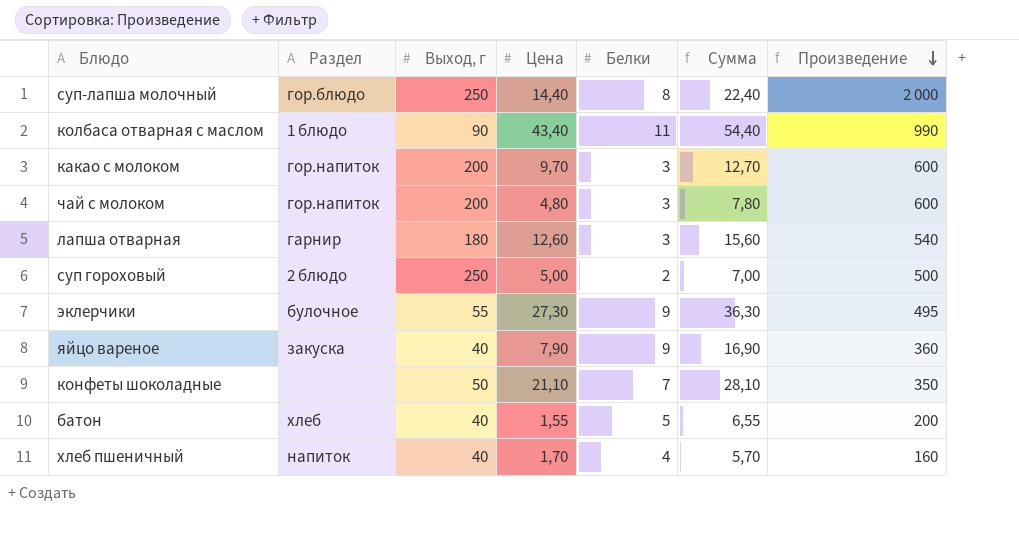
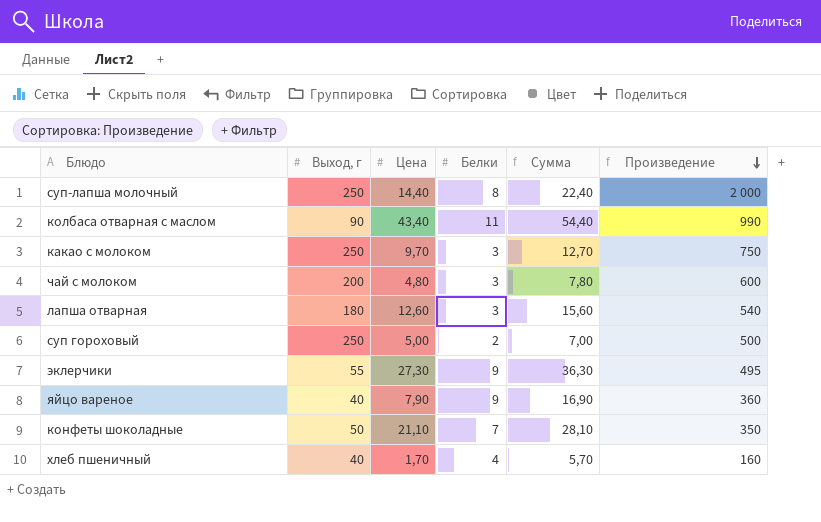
column Раздел | position: 2 -> none
row батон: хлеб | 40 | 1,55 | 5 | 6,55 | 200 -> none
какао с молоком | Выход, г: 200 -> 250
какао с молоком | Произведение: 600 -> 750

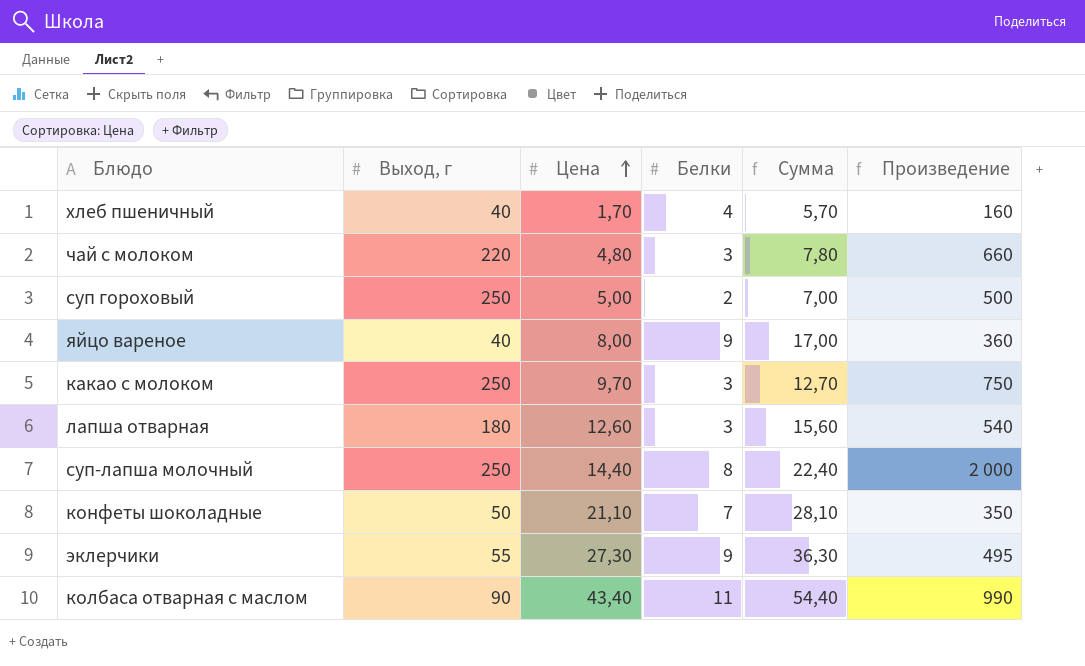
row order: Произведение descending -> Цена ascending
чай с молоком | Выход, г: 200 -> 220
чай с молоком | Произведение: 600 -> 660
яйцо вареное | Цена: 7,90 -> 8,00
яйцо вареное | Сумма: 16,90 -> 17,00

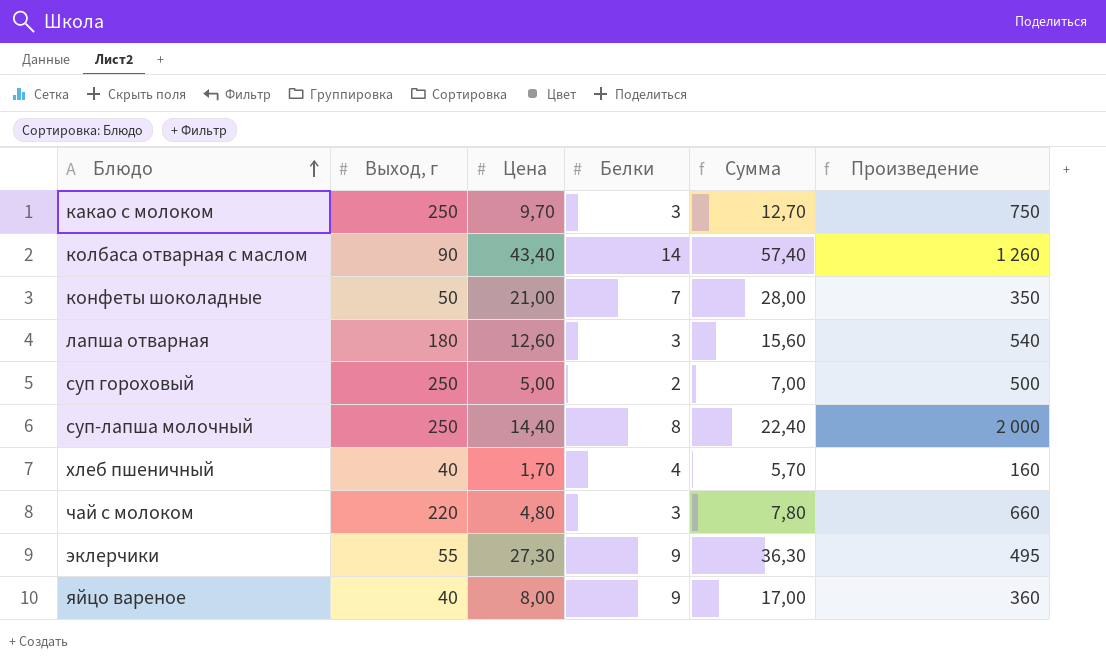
row order: Цена ascending -> Блюдо ascending
колбаса отварная с маслом | Белки: 11 -> 14
колбаса отварная с маслом | Сумма: 54,40 -> 57,40
колбаса отварная с маслом | Произведение: 990 -> 1 260
конфеты шоколадные | Цена: 21,10 -> 21,00
конфеты шоколадные | Сумма: 28,10 -> 28,00

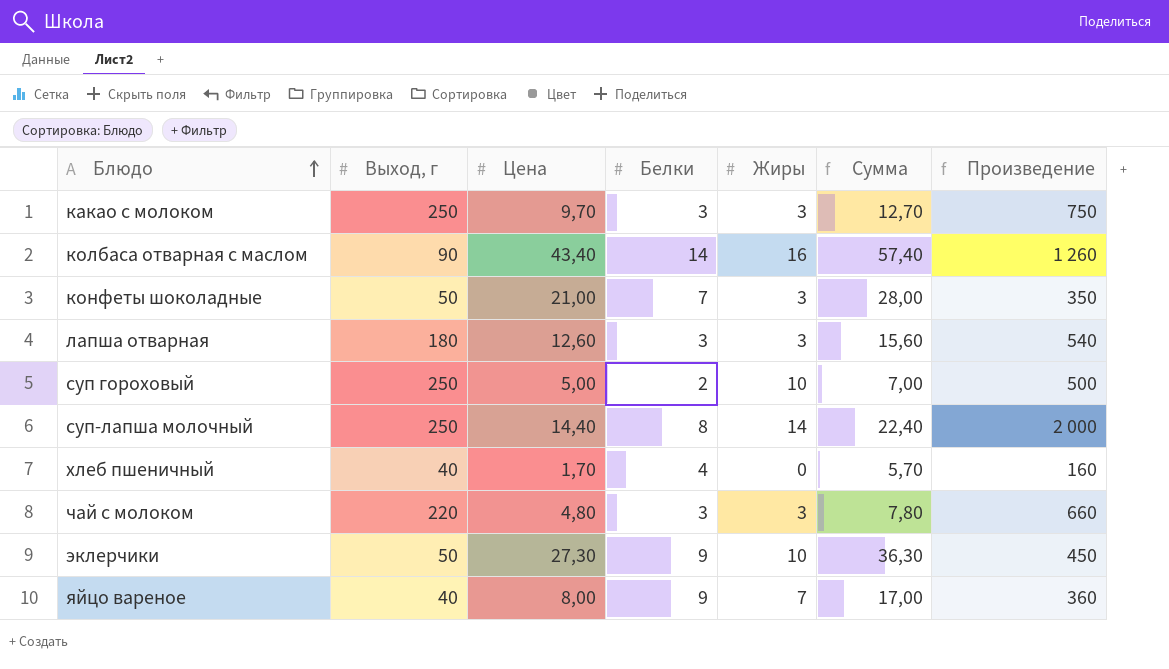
column Жиры | position: none -> 5
эклерчики | Выход, г: 55 -> 50
эклерчики | Произведение: 495 -> 450

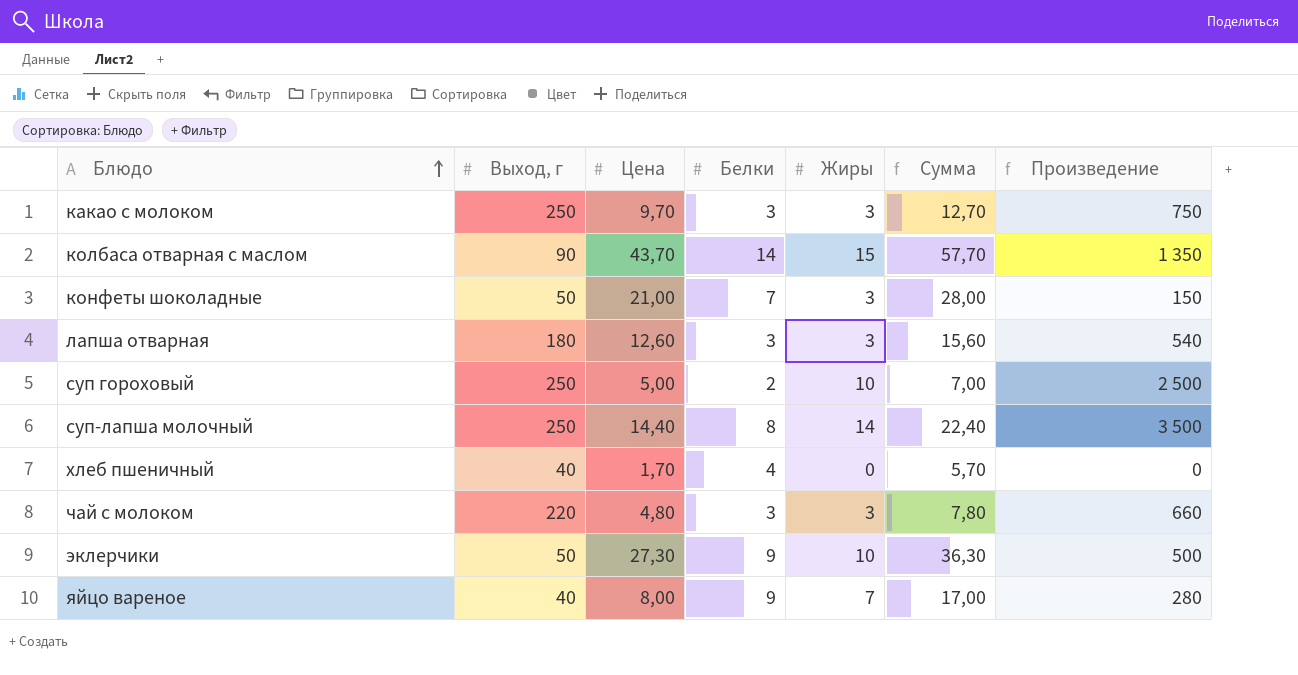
column Произведение | formula: [Выход, г] * [Белки] -> [Выход, г] * [Жиры]
колбаса отварная с маслом | Цена: 43,40 -> 43,70
колбаса отварная с маслом | Жиры: 16 -> 15
колбаса отварная с маслом | Сумма: 57,40 -> 57,70

